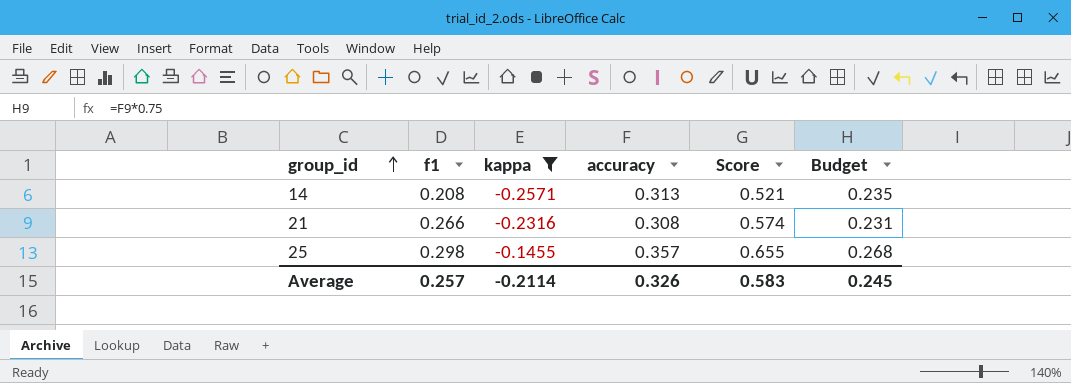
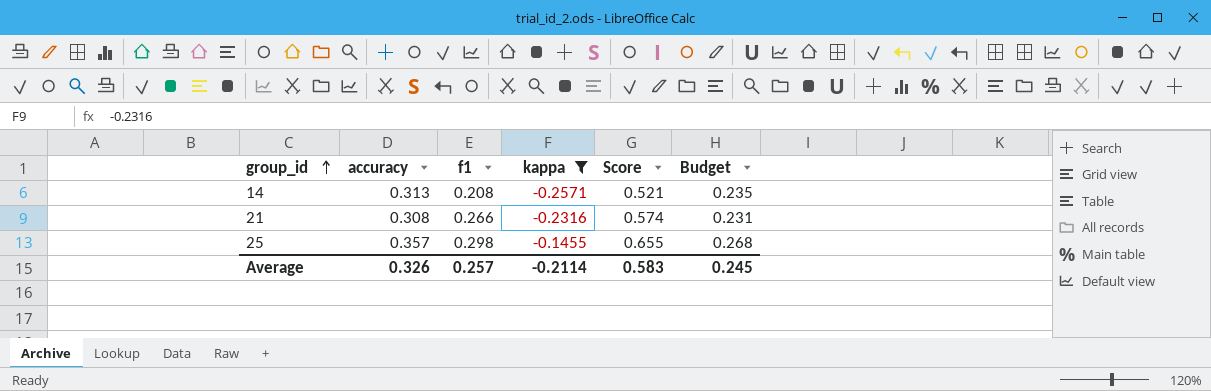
column accuracy | position: 4 -> 2

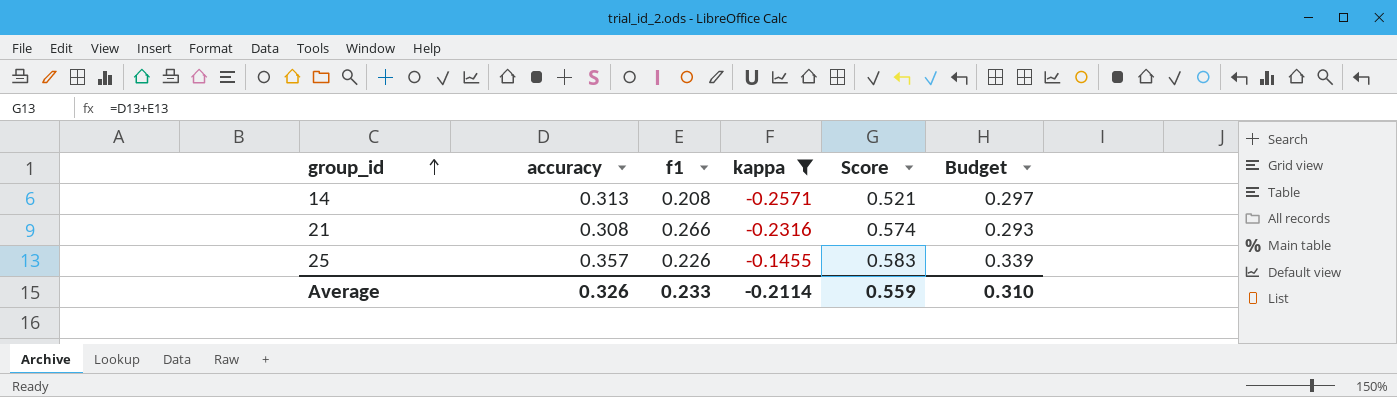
column Budget | formula: [accuracy] * 0.75 -> [accuracy] * 0.95
25 | f1: 0.298 -> 0.226
25 | Score: 0.655 -> 0.583
Average | f1: 0.257 -> 0.233
Average | Score: 0.583 -> 0.559
Average | Budget: 0.245 -> 0.310

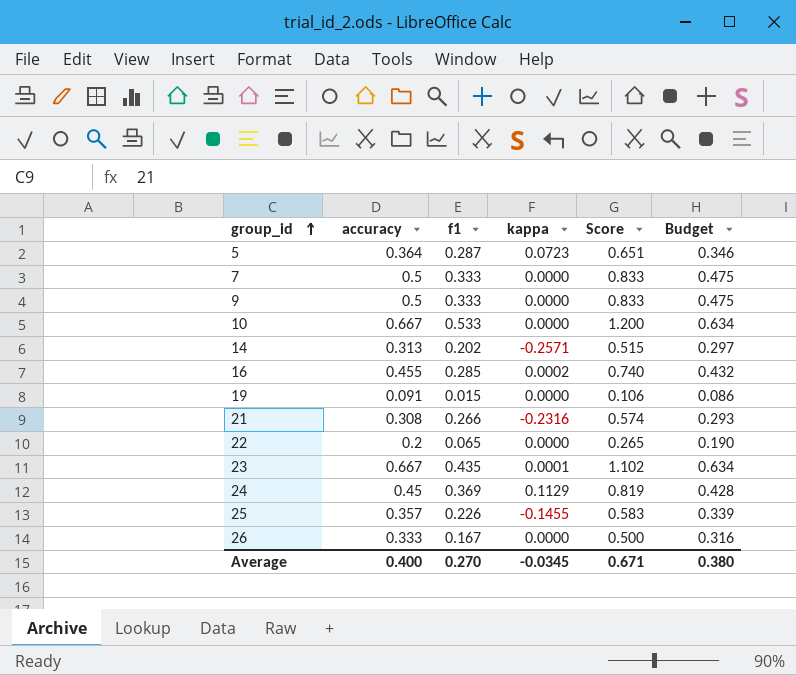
filter: kappa <= -0.1455 -> none
14 | f1: 0.208 -> 0.202
14 | Score: 0.521 -> 0.515
Average | accuracy: 0.326 -> 0.400
Average | f1: 0.233 -> 0.270
Average | kappa: -0.2114 -> -0.0345
Average | Score: 0.559 -> 0.671
Average | Budget: 0.310 -> 0.380

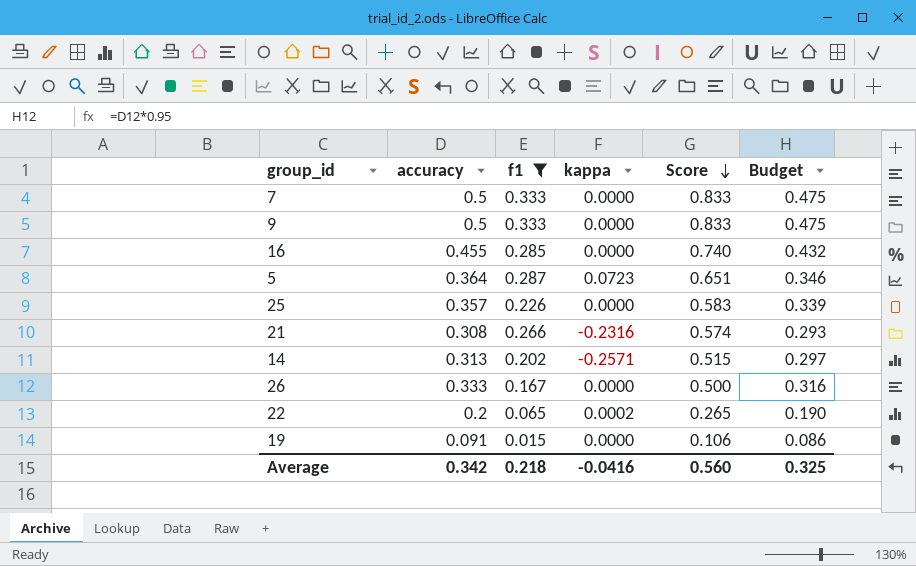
filter: none -> f1 <= 0.333
row order: group_id ascending -> Score descending
16 | kappa: 0.0002 -> 0.0000
25 | kappa: -0.1455 -> 0.0000
22 | kappa: 0.0000 -> 0.0002
Average | accuracy: 0.400 -> 0.342
Average | f1: 0.270 -> 0.218
Average | kappa: -0.0345 -> -0.0416
Average | Score: 0.671 -> 0.560
Average | Budget: 0.380 -> 0.325

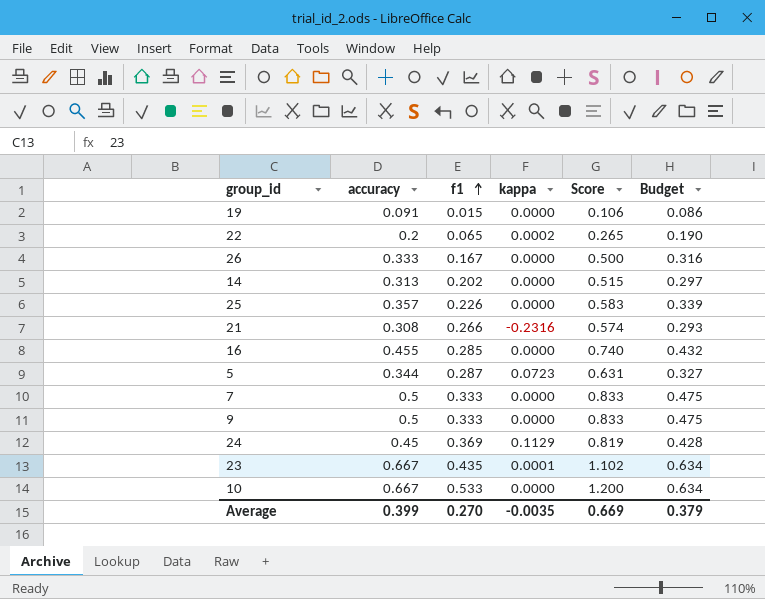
filter: f1 <= 0.333 -> none
row order: Score descending -> f1 ascending
14 | kappa: -0.2571 -> 0.0000
5 | accuracy: 0.364 -> 0.344
5 | Score: 0.651 -> 0.631
5 | Budget: 0.346 -> 0.327
Average | accuracy: 0.342 -> 0.399
Average | f1: 0.218 -> 0.270
Average | kappa: -0.0416 -> -0.0035
Average | Score: 0.560 -> 0.669
Average | Budget: 0.325 -> 0.379

